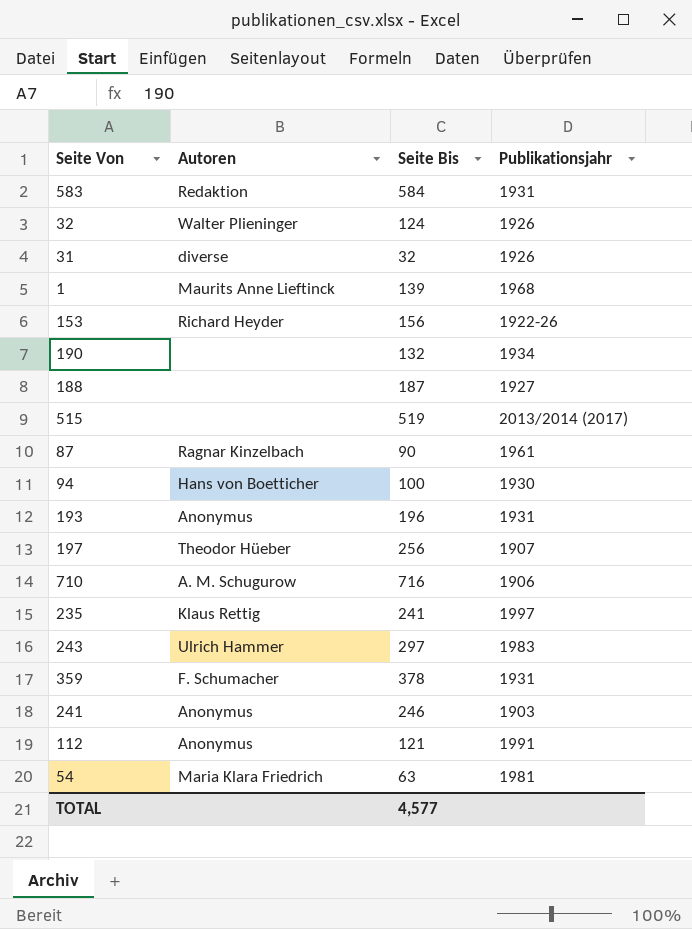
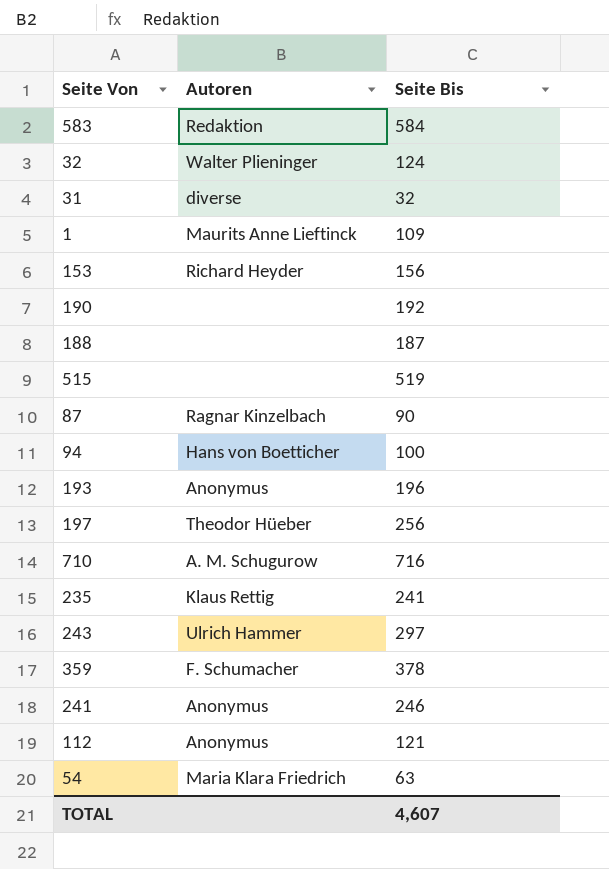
column Publikationsjahr | position: 4 -> none
1 | Seite Bis: 139 -> 109
190 | Seite Bis: 132 -> 192
TOTAL | Seite Bis: 4,577 -> 4,607

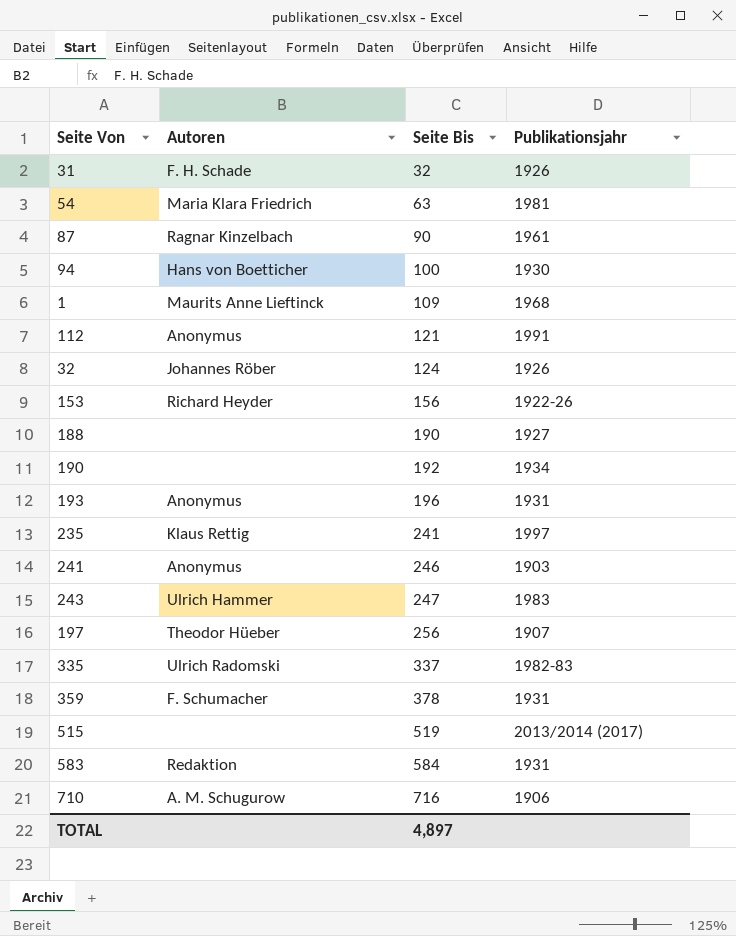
row order: none -> Seite Bis ascending
column Publikationsjahr | position: none -> 4
31 | Autoren: diverse -> F. H. Schade
32 | Autoren: Walter Plieninger -> Johannes Röber
188 | Seite Bis: 187 -> 190
243 | Seite Bis: 297 -> 247
row 335: none -> Ulrich Radomski | 337 | 1982-83
TOTAL | Seite Bis: 4,607 -> 4,897

